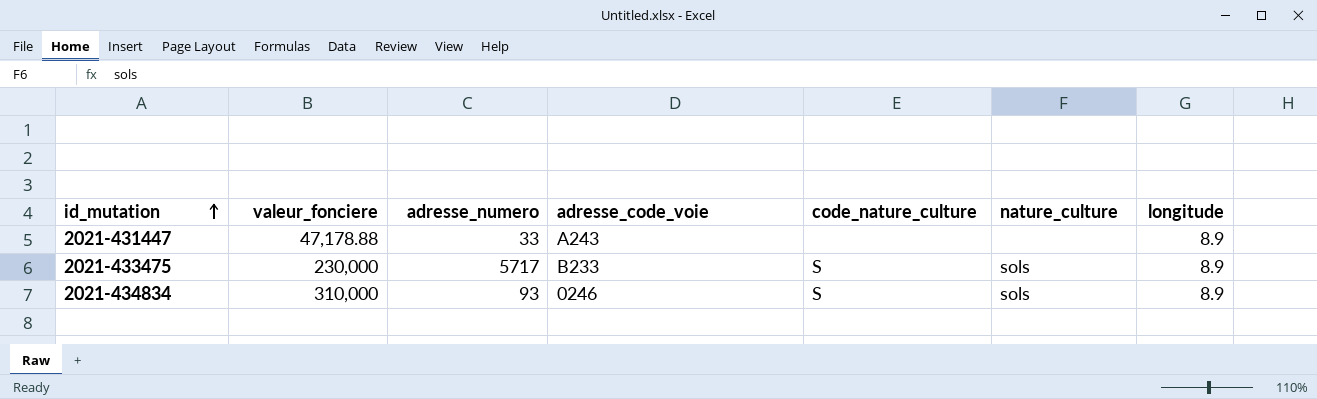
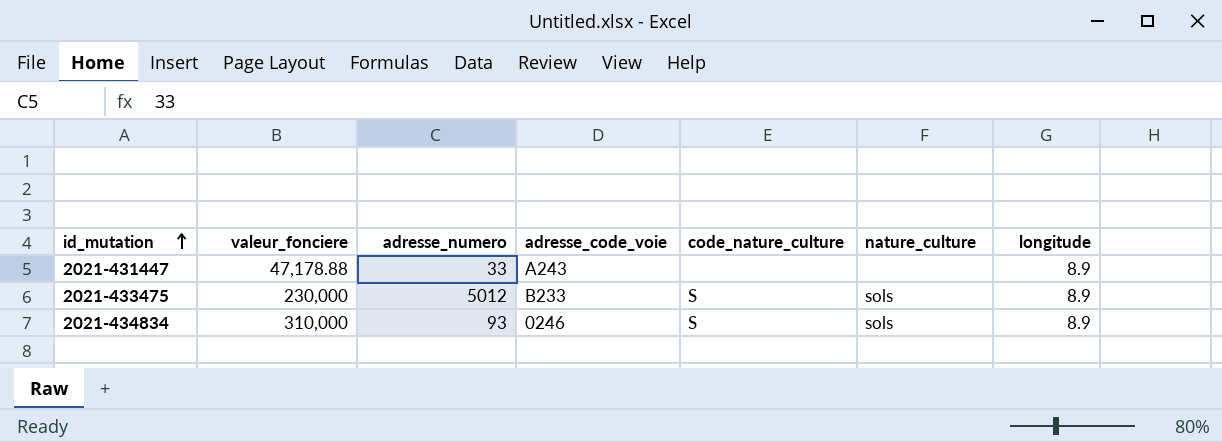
2021-433475 | adresse_numero: 5717 -> 5012

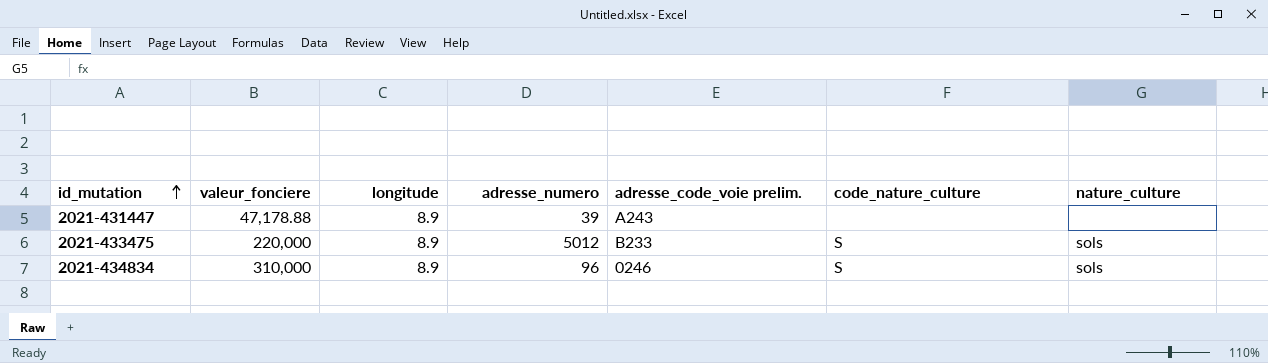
column longitude | position: 7 -> 3
column name: adresse_code_voie -> adresse_code_voie prelim.
2021-431447 | adresse_numero: 33 -> 39
2021-433475 | valeur_fonciere: 230,000 -> 220,000
2021-434834 | adresse_numero: 93 -> 96

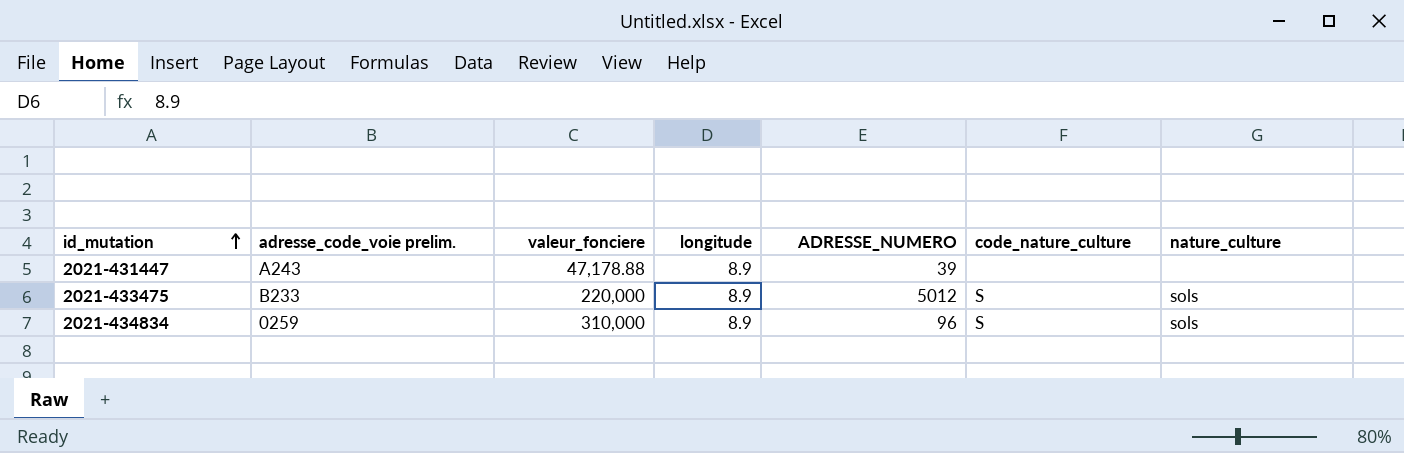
column adresse_code_voie prelim. | position: 5 -> 2
column name: adresse_numero -> ADRESSE_NUMERO
2021-434834 | adresse_code_voie prelim.: 0246 -> 0259

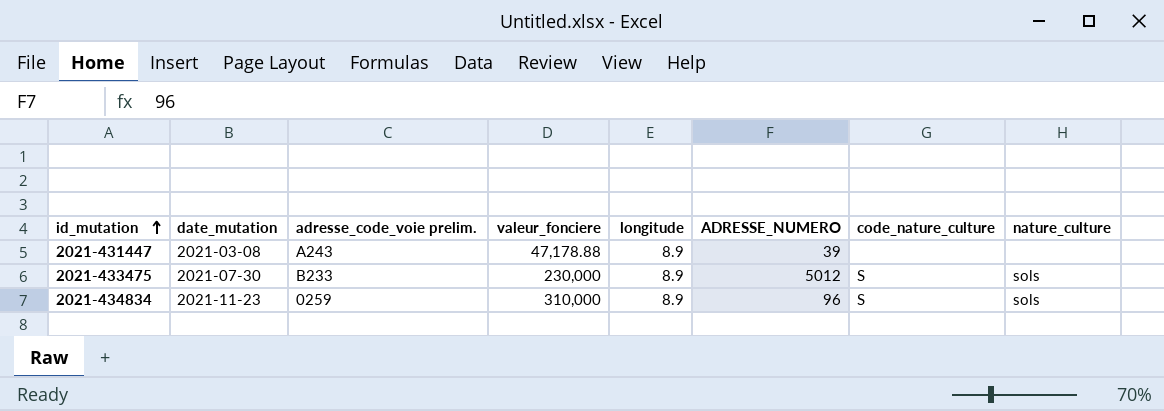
column date_mutation | position: none -> 2
2021-433475 | valeur_fonciere: 220,000 -> 230,000

